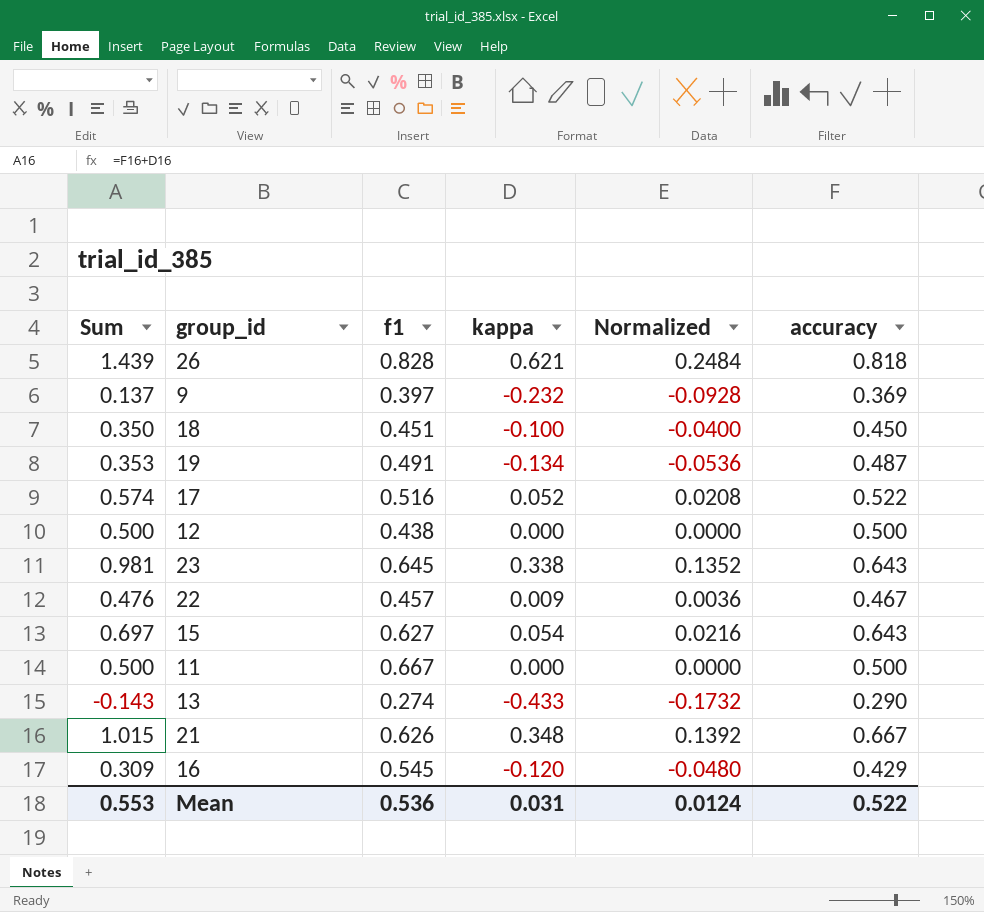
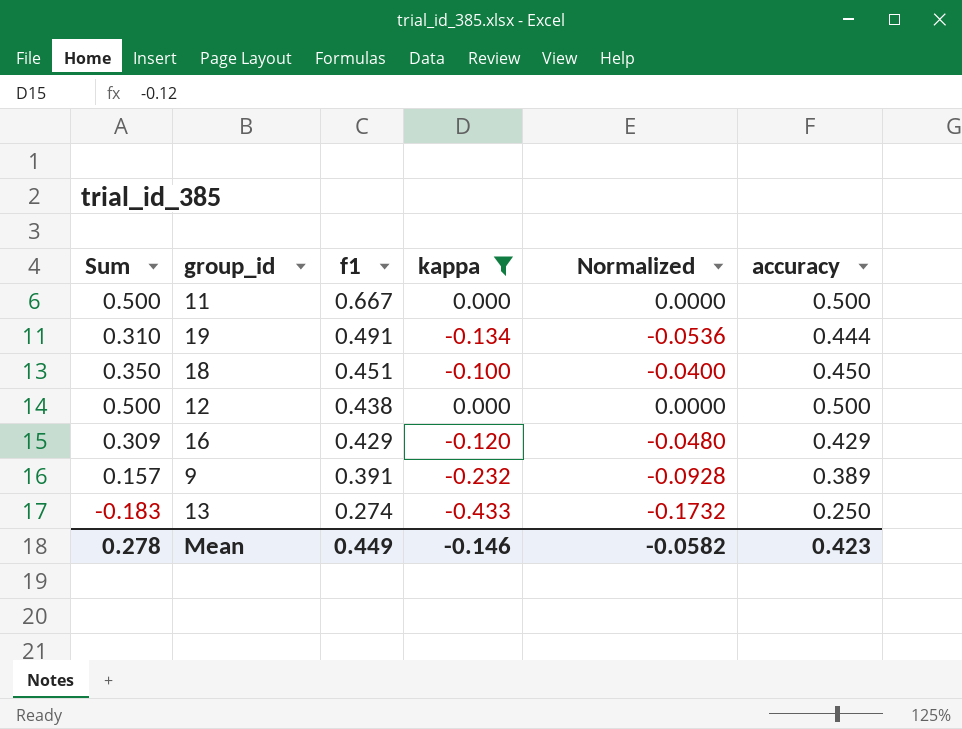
filter: none -> kappa <= 0.000
row order: none -> f1 descending
19 | Sum: 0.353 -> 0.310
19 | accuracy: 0.487 -> 0.444
16 | f1: 0.545 -> 0.429
9 | Sum: 0.137 -> 0.157
9 | f1: 0.397 -> 0.391
9 | accuracy: 0.369 -> 0.389
13 | Sum: -0.143 -> -0.183
13 | accuracy: 0.290 -> 0.250
Mean | Sum: 0.553 -> 0.278
Mean | f1: 0.536 -> 0.449
Mean | kappa: 0.031 -> -0.146
Mean | Normalized: 0.0124 -> -0.0582
Mean | accuracy: 0.522 -> 0.423

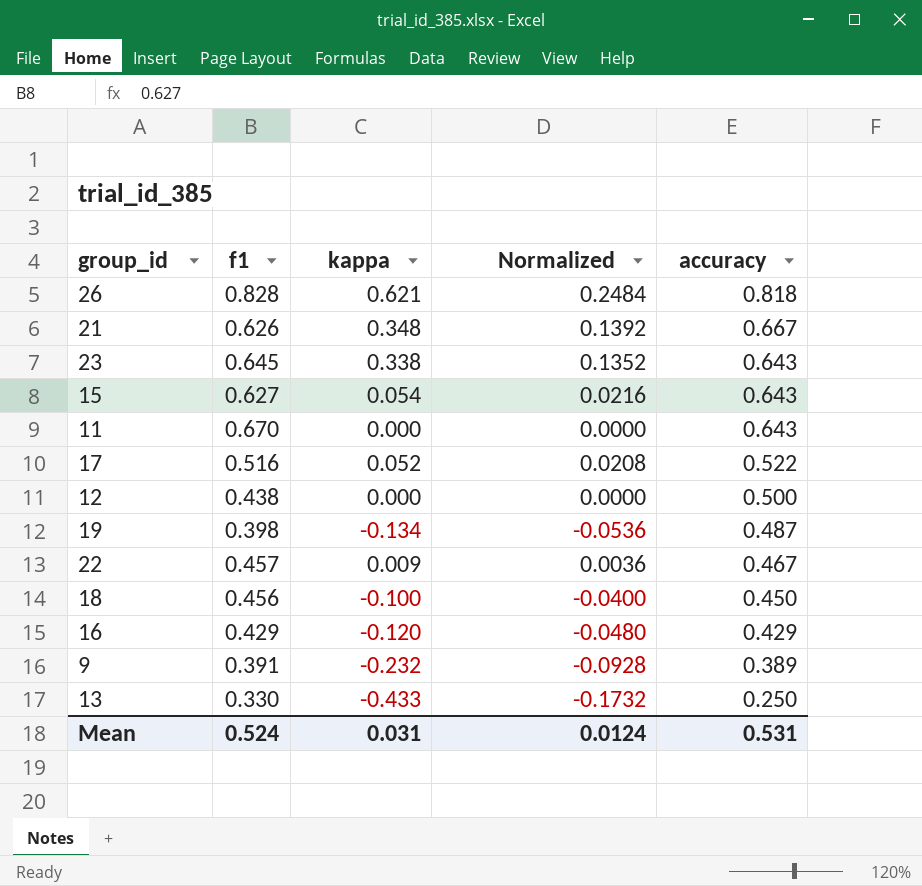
filter: kappa <= 0.000 -> none
row order: f1 descending -> accuracy descending
column Sum | formula: [kappa] + [accuracy] -> none
11 | f1: 0.667 -> 0.670
11 | accuracy: 0.500 -> 0.643
19 | f1: 0.491 -> 0.398
19 | accuracy: 0.444 -> 0.487
18 | f1: 0.451 -> 0.456
13 | f1: 0.274 -> 0.330
Mean | f1: 0.449 -> 0.524
Mean | kappa: -0.146 -> 0.031
Mean | Normalized: -0.0582 -> 0.0124
Mean | accuracy: 0.423 -> 0.531

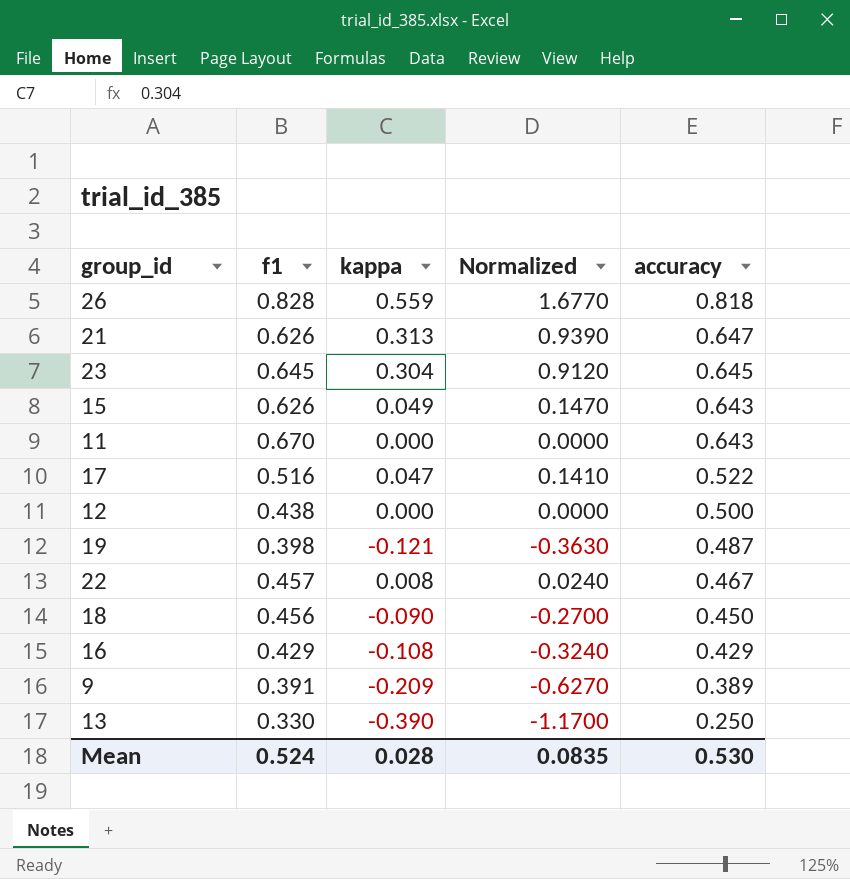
column Normalized | formula: [kappa] * 0.4 -> [kappa] * 3
26 | kappa: 0.621 -> 0.559
21 | kappa: 0.348 -> 0.313
21 | accuracy: 0.667 -> 0.647
23 | kappa: 0.338 -> 0.304
23 | accuracy: 0.643 -> 0.645
15 | f1: 0.627 -> 0.626
15 | kappa: 0.054 -> 0.049
17 | kappa: 0.052 -> 0.047
19 | kappa: -0.134 -> -0.121
22 | kappa: 0.009 -> 0.008
18 | kappa: -0.100 -> -0.090
16 | kappa: -0.120 -> -0.108
9 | kappa: -0.232 -> -0.209
13 | kappa: -0.433 -> -0.390
Mean | kappa: 0.031 -> 0.028
Mean | Normalized: 0.0124 -> 0.0835
Mean | accuracy: 0.531 -> 0.530

